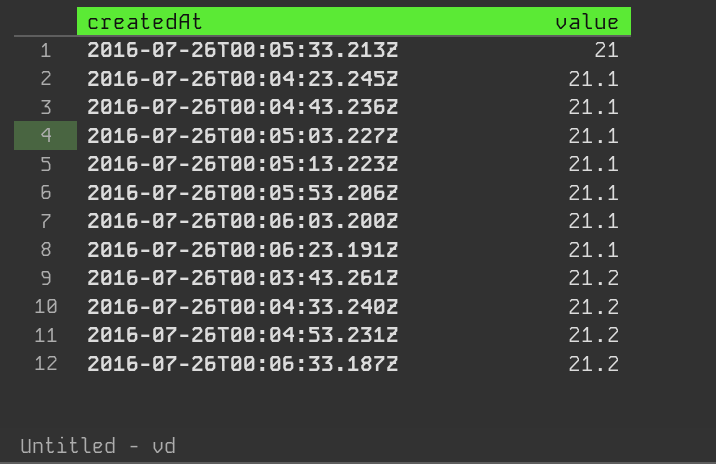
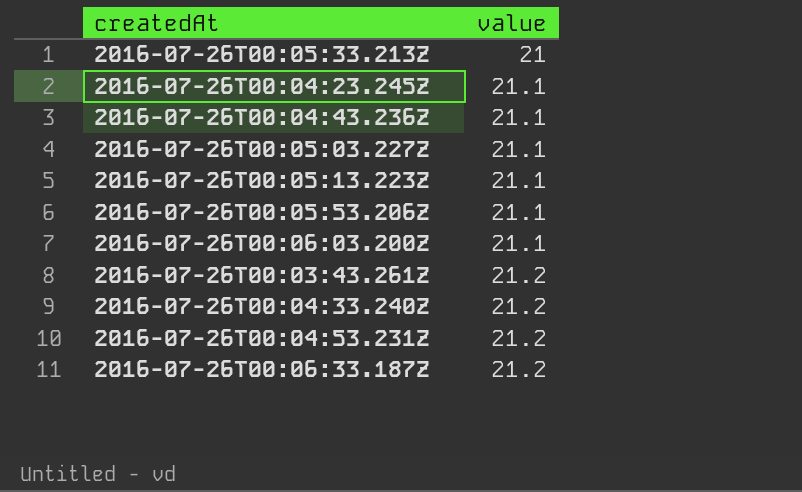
row 2016-07-26T00:06:23.191Z: 21.1 -> none

